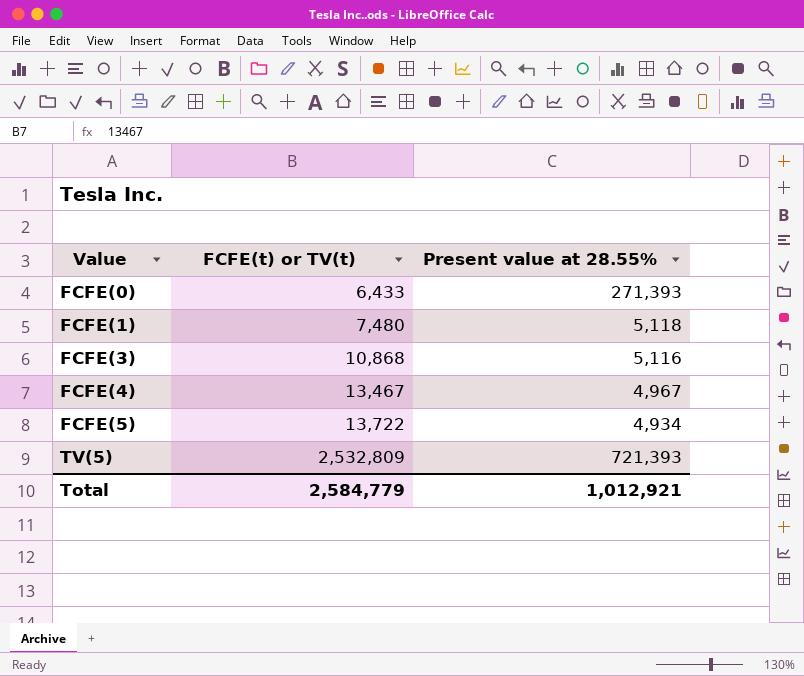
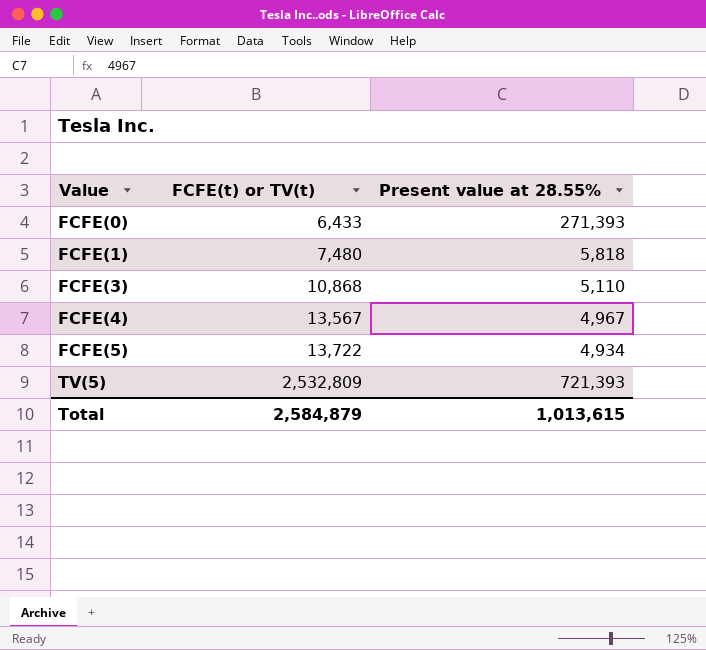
FCFE(1) | Present value at 28.55%: 5,118 -> 5,818
FCFE(3) | Present value at 28.55%: 5,116 -> 5,110
FCFE(4) | FCFE(t) or TV(t): 13,467 -> 13,567
Total | FCFE(t) or TV(t): 2,584,779 -> 2,584,879
Total | Present value at 28.55%: 1,012,921 -> 1,013,615

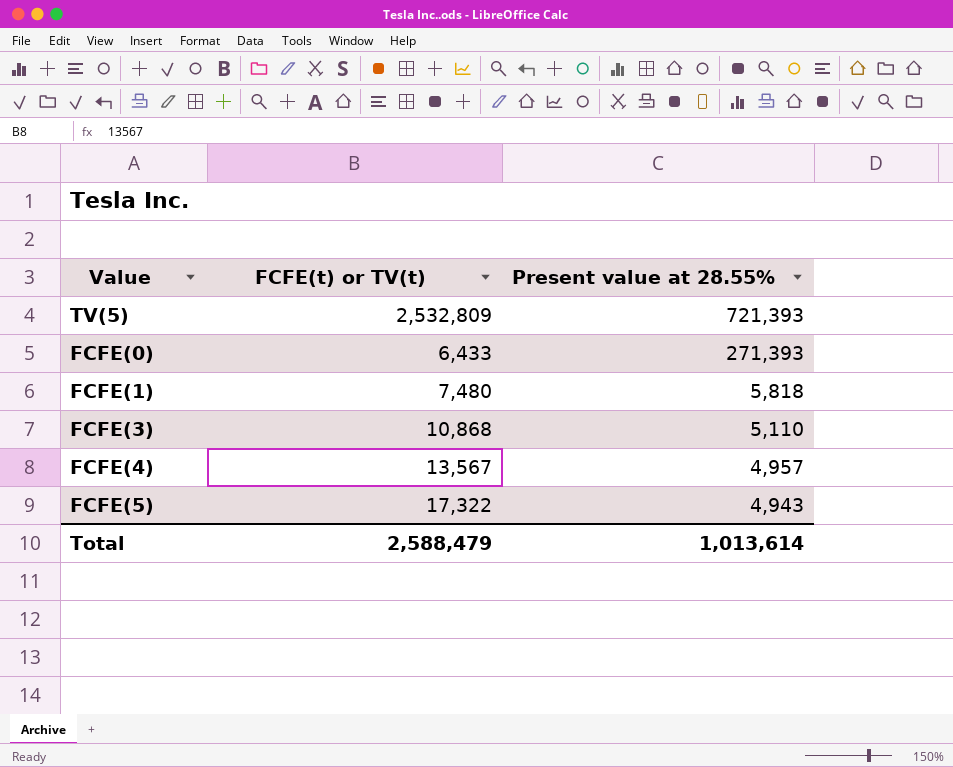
row order: Value ascending -> Present value at 28.55% descending
FCFE(4) | Present value at 28.55%: 4,967 -> 4,957
FCFE(5) | FCFE(t) or TV(t): 13,722 -> 17,322
FCFE(5) | Present value at 28.55%: 4,934 -> 4,943
Total | FCFE(t) or TV(t): 2,584,879 -> 2,588,479
Total | Present value at 28.55%: 1,013,615 -> 1,013,614

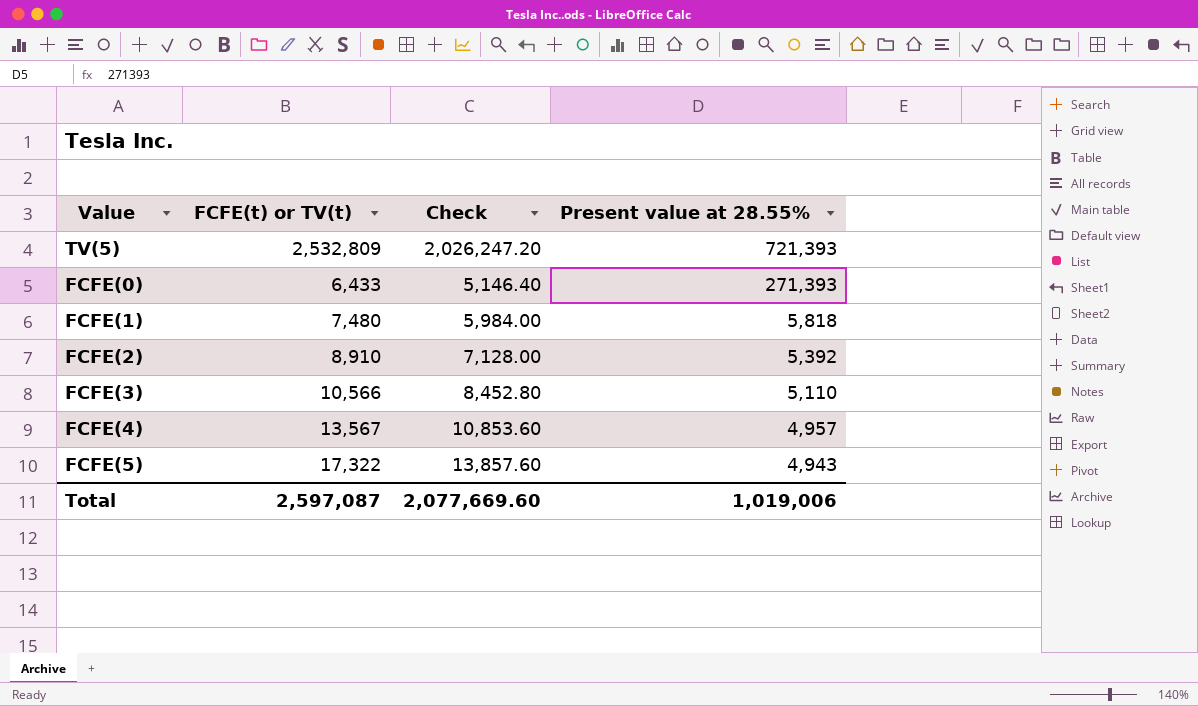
column Check | formula: none -> [FCFE(t) or TV(t)] * 0.8
row FCFE(2): none -> 8,910 | 7,128.00 | 5,392
FCFE(3) | FCFE(t) or TV(t): 10,868 -> 10,566
Total | FCFE(t) or TV(t): 2,588,479 -> 2,597,087
Total | Present value at 28.55%: 1,013,614 -> 1,019,006

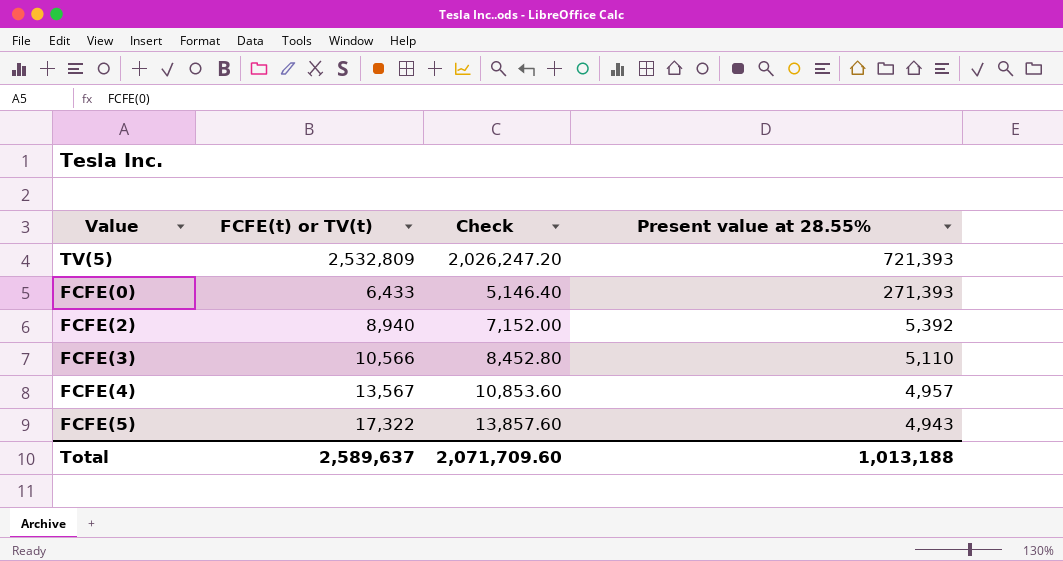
row FCFE(1): 7,480 | 5,984.00 | 5,818 -> none
FCFE(2) | FCFE(t) or TV(t): 8,910 -> 8,940
FCFE(2) | Check: 7,128.00 -> 7,152.00
Total | FCFE(t) or TV(t): 2,597,087 -> 2,589,637
Total | Check: 2,077,669.60 -> 2,071,709.60
Total | Present value at 28.55%: 1,019,006 -> 1,013,188

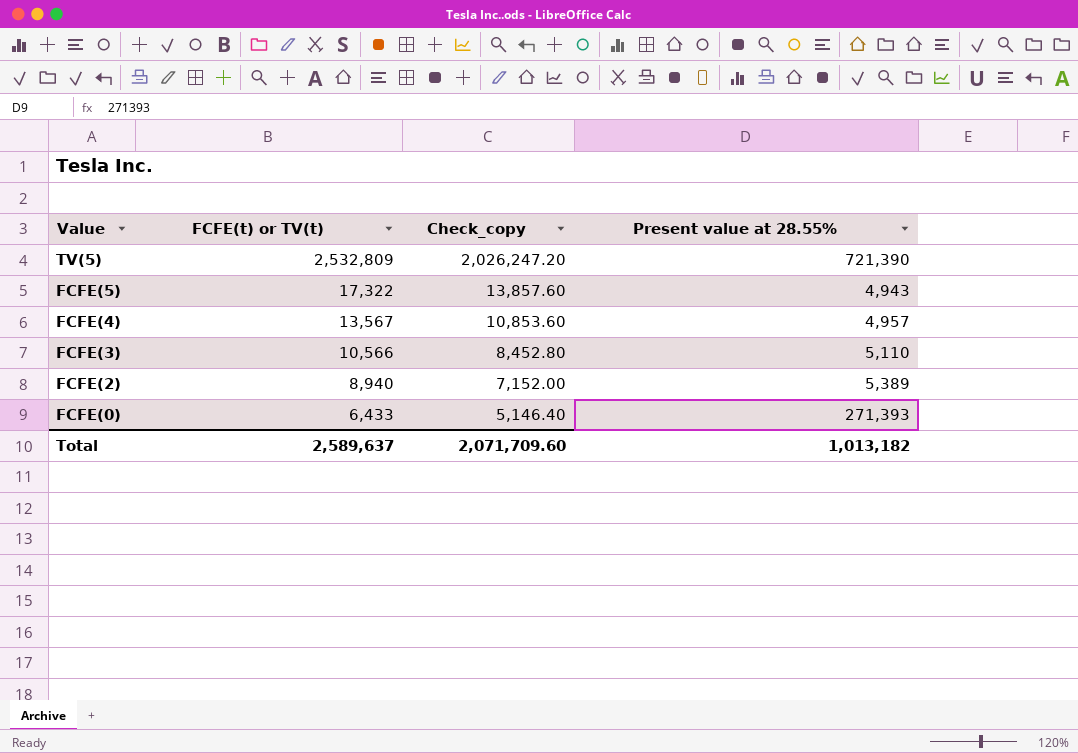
row order: Present value at 28.55% descending -> Value descending
column name: Check -> Check_copy
TV(5) | Present value at 28.55%: 721,393 -> 721,390
FCFE(2) | Present value at 28.55%: 5,392 -> 5,389
Total | Present value at 28.55%: 1,013,188 -> 1,013,182

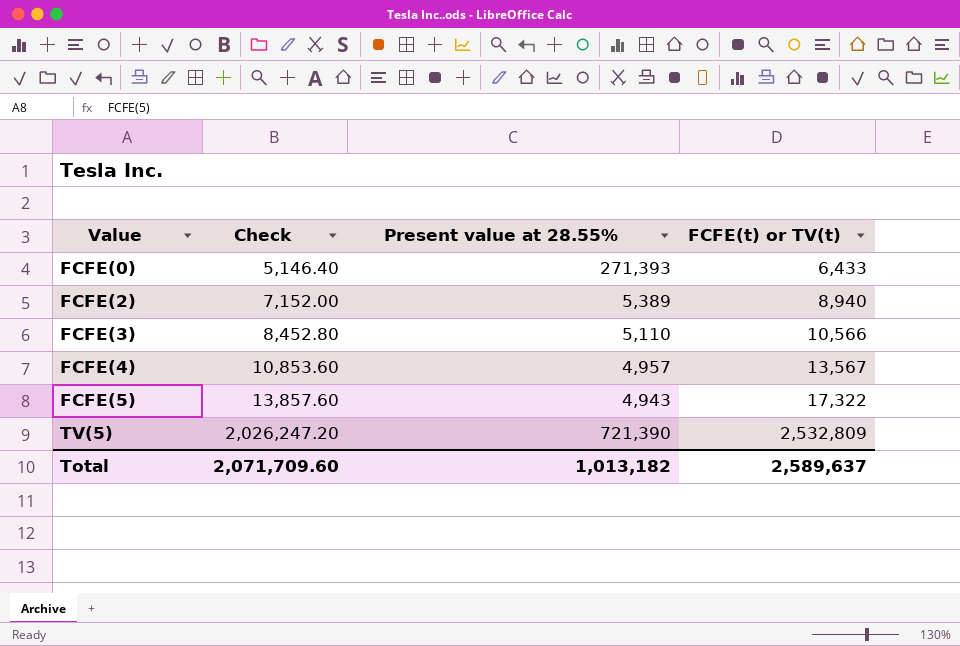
row order: Value descending -> Value ascending
column name: Check_copy -> Check
column FCFE(t) or TV(t) | position: 2 -> 4

